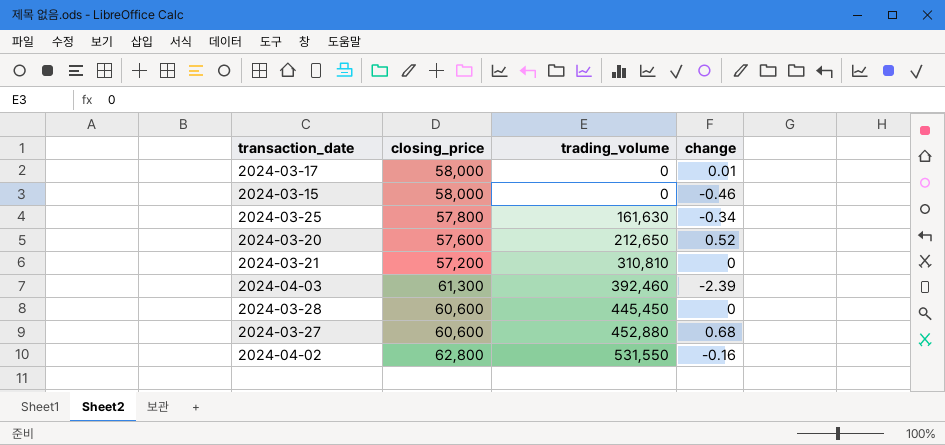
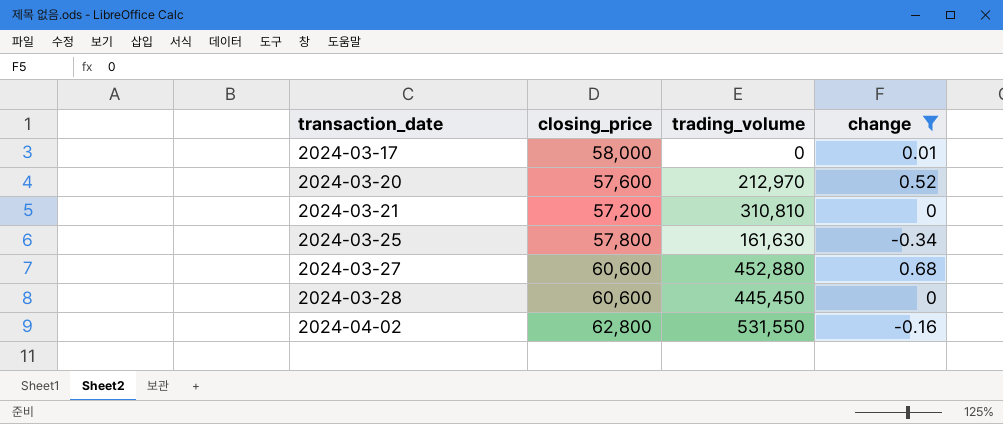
filter: none -> change >= -0.34
row order: trading_volume ascending -> transaction_date ascending
2024-03-20 | trading_volume: 212,650 -> 212,970

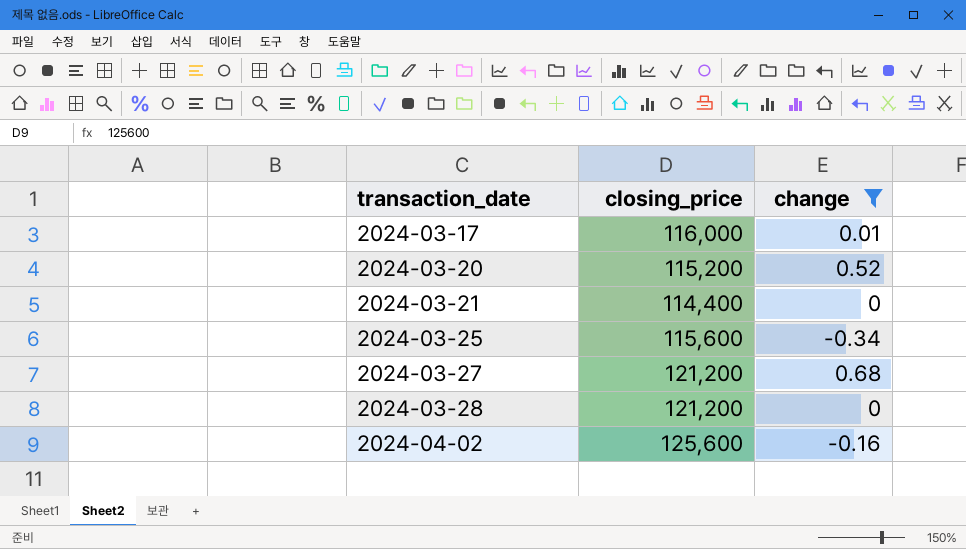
column trading_volume | position: 3 -> none
2024-03-17 | closing_price: 58,000 -> 116,000
2024-03-20 | closing_price: 57,600 -> 115,200
2024-03-21 | closing_price: 57,200 -> 114,400
2024-03-25 | closing_price: 57,800 -> 115,600
2024-03-27 | closing_price: 60,600 -> 121,200
2024-03-28 | closing_price: 60,600 -> 121,200
2024-04-02 | closing_price: 62,800 -> 125,600

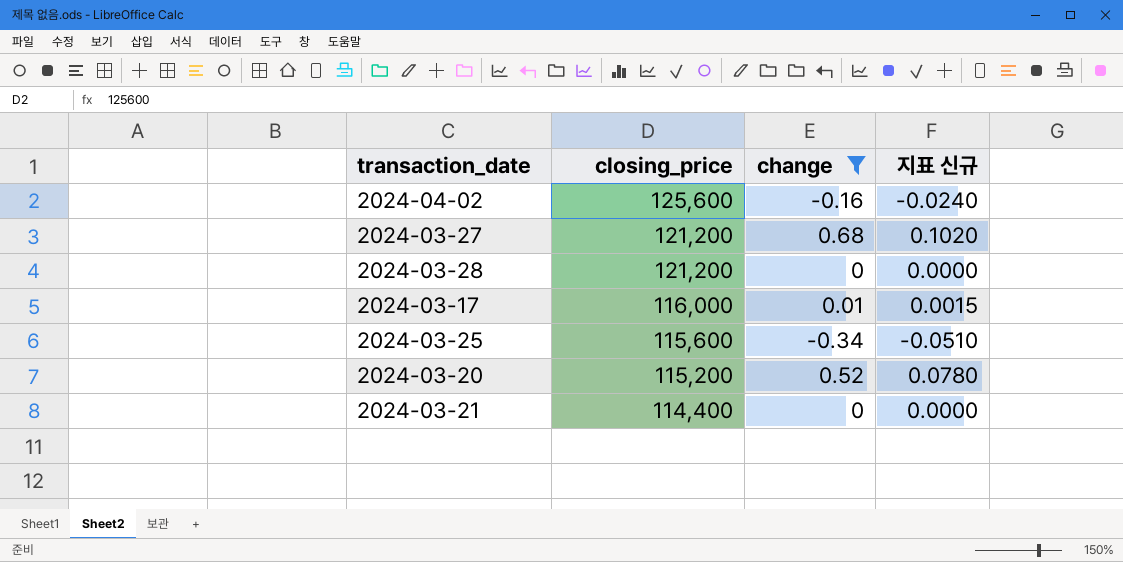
row order: transaction_date ascending -> closing_price descending
column 지표 신규 | formula: none -> [change] * 0.15

